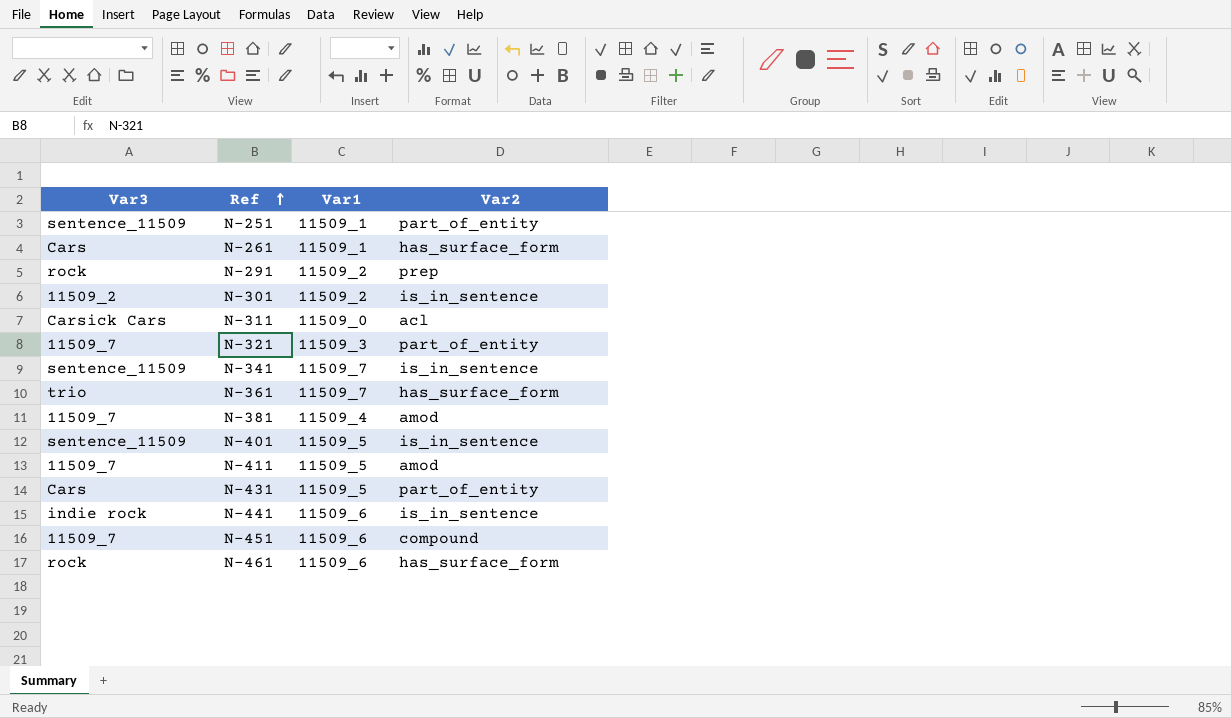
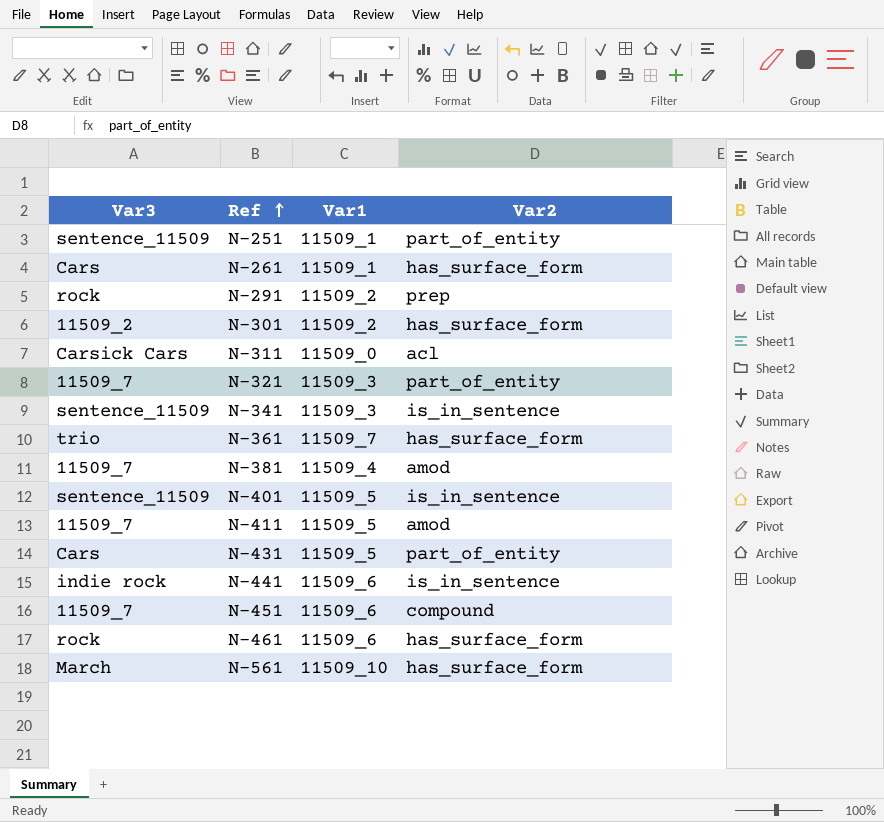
N-301 | Var2: is_in_sentence -> has_surface_form
N-341 | Var1: 11509_7 -> 11509_3
row N-561: none -> March | 11509_10 | has_surface_form

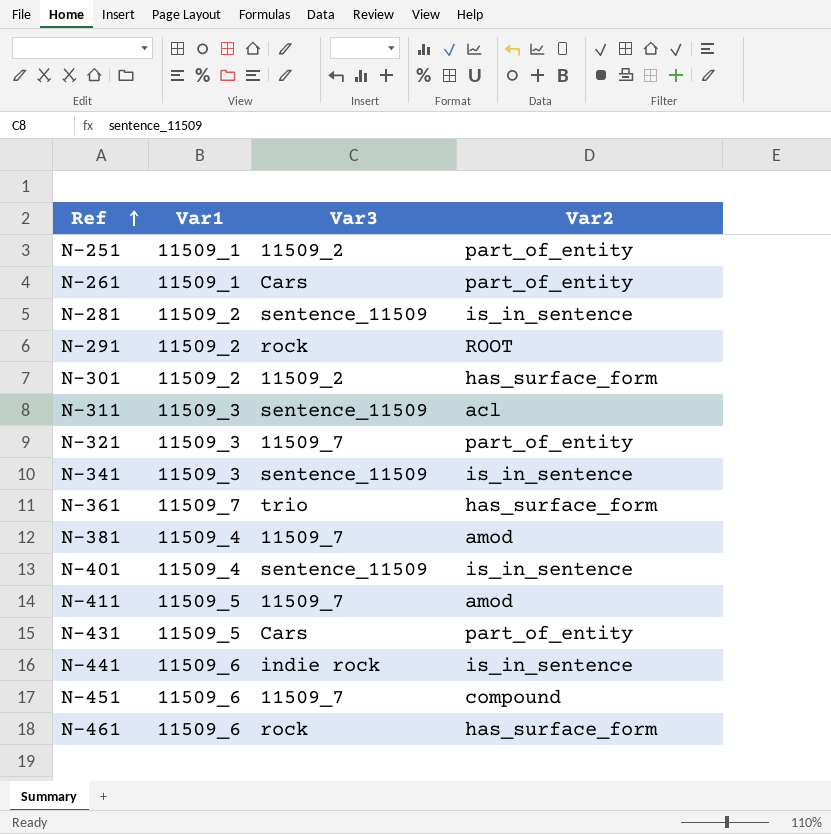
column Var3 | position: 1 -> 3
row N-561: March | 11509_10 | has_surface_form -> none
N-251 | Var3: sentence_11509 -> 11509_2
N-261 | Var2: has_surface_form -> part_of_entity
row N-281: none -> 11509_2 | sentence_11509 | is_in_sentence
N-291 | Var2: prep -> ROOT
N-311 | Var1: 11509_0 -> 11509_3
N-311 | Var3: Carsick Cars -> sentence_11509
N-401 | Var1: 11509_5 -> 11509_4

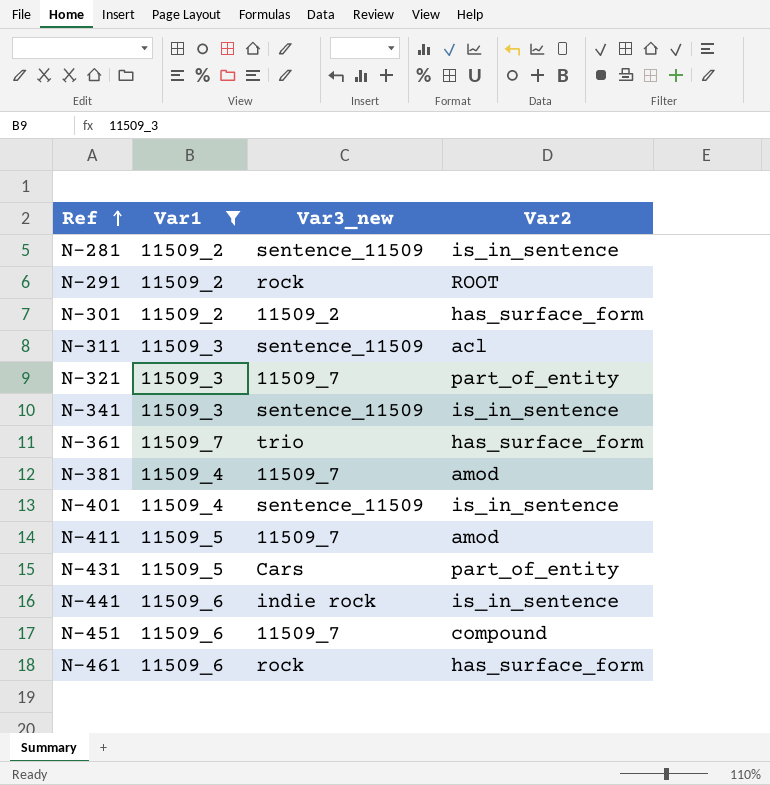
filter: none -> Var1 != 11509_1
column name: Var3 -> Var3_new

